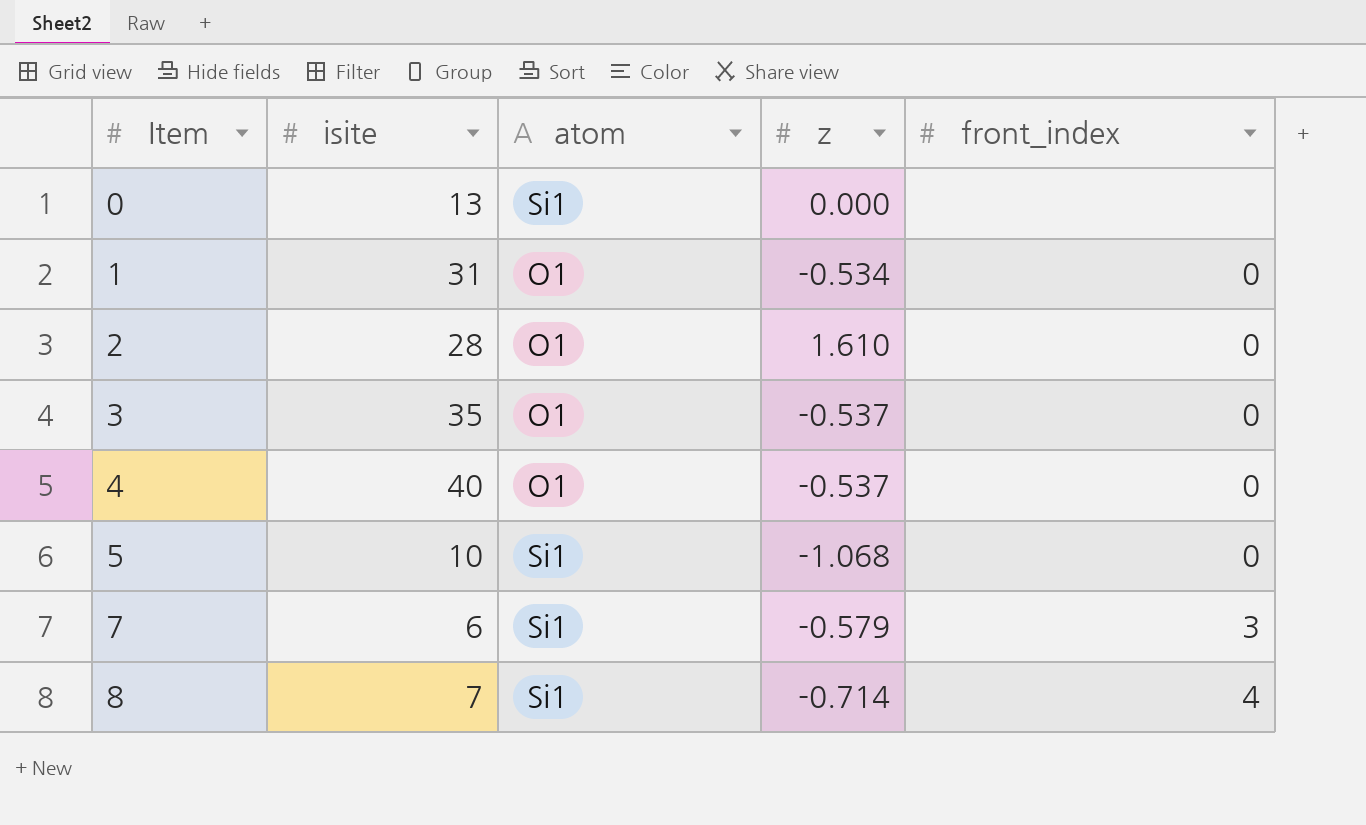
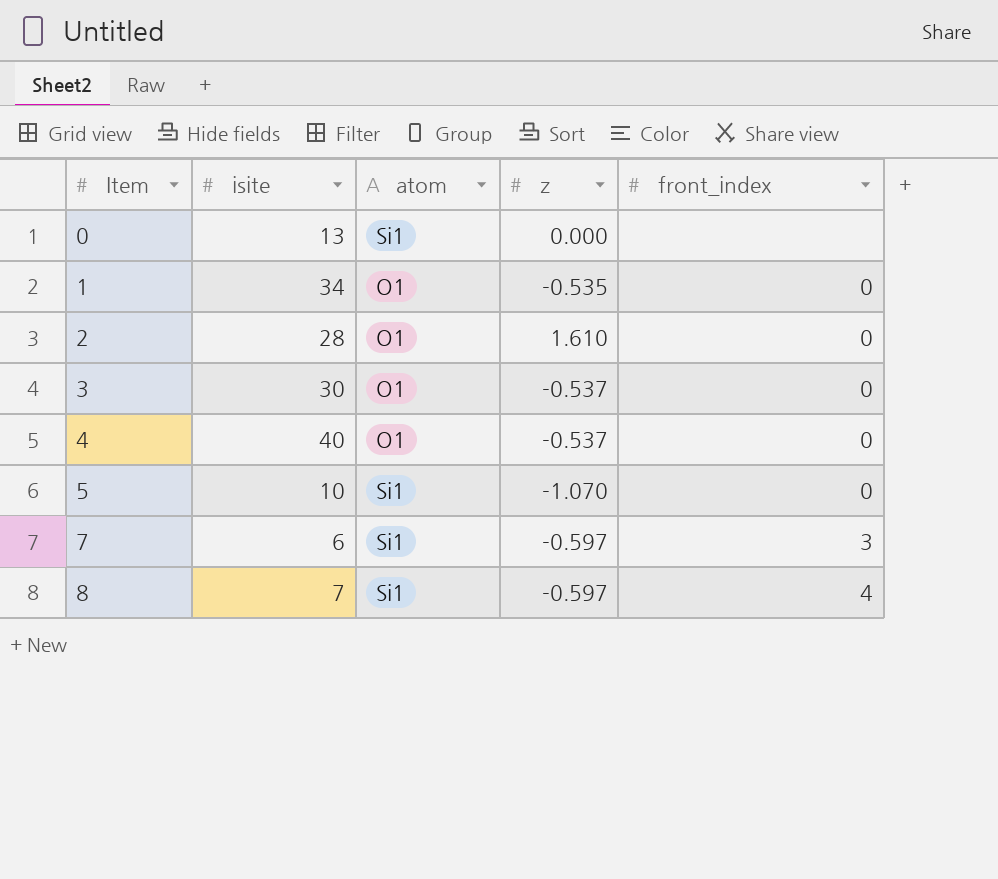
1 | isite: 31 -> 34
1 | z: -0.534 -> -0.535
3 | isite: 35 -> 30
5 | z: -1.068 -> -1.070
7 | z: -0.579 -> -0.597
8 | z: -0.714 -> -0.597

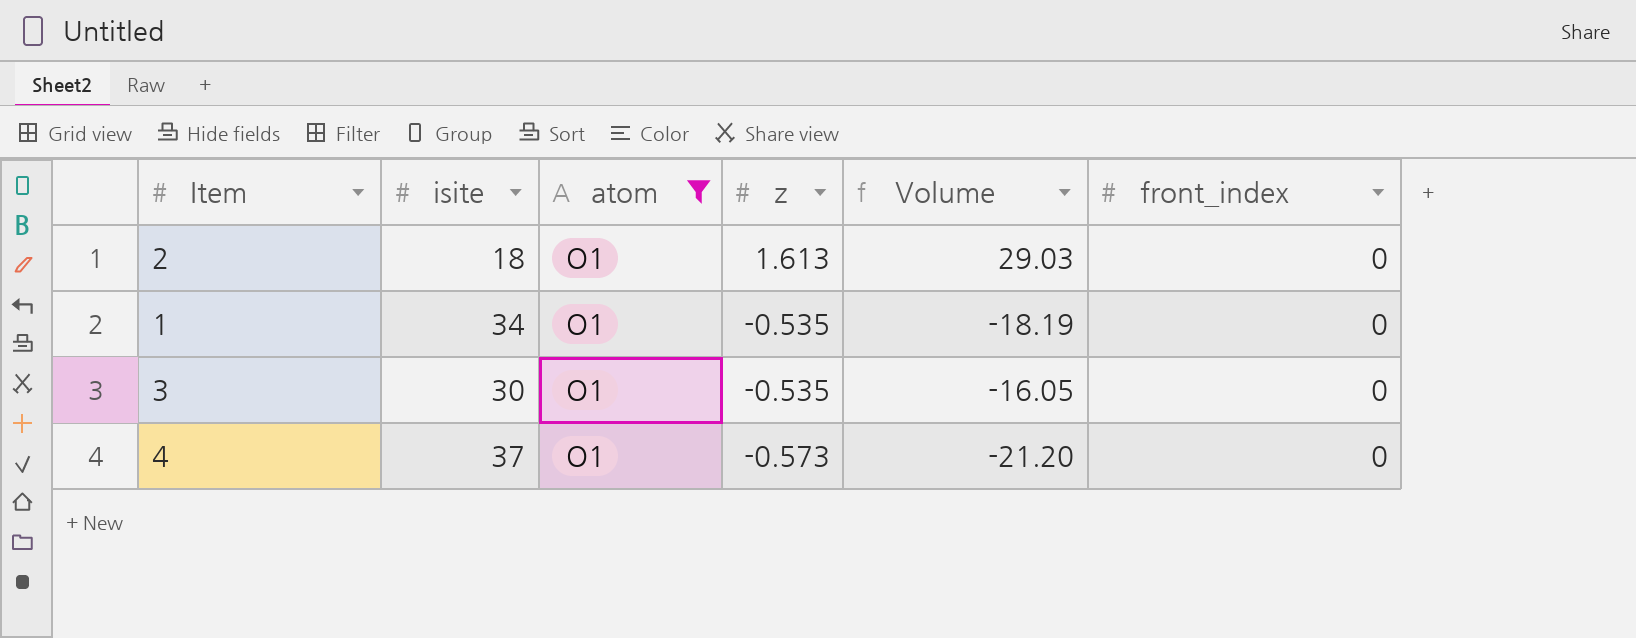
filter: none -> atom = O1
row order: Item ascending -> z descending
column Volume | formula: none -> [isite] * [z]
2 | isite: 28 -> 18
2 | z: 1.610 -> 1.613
3 | z: -0.537 -> -0.535
4 | isite: 40 -> 37
4 | z: -0.537 -> -0.573

